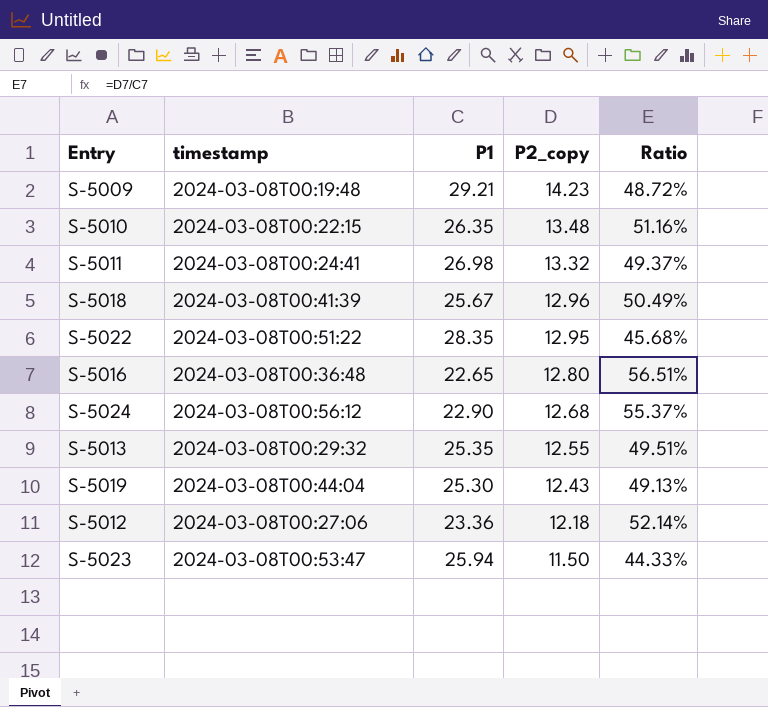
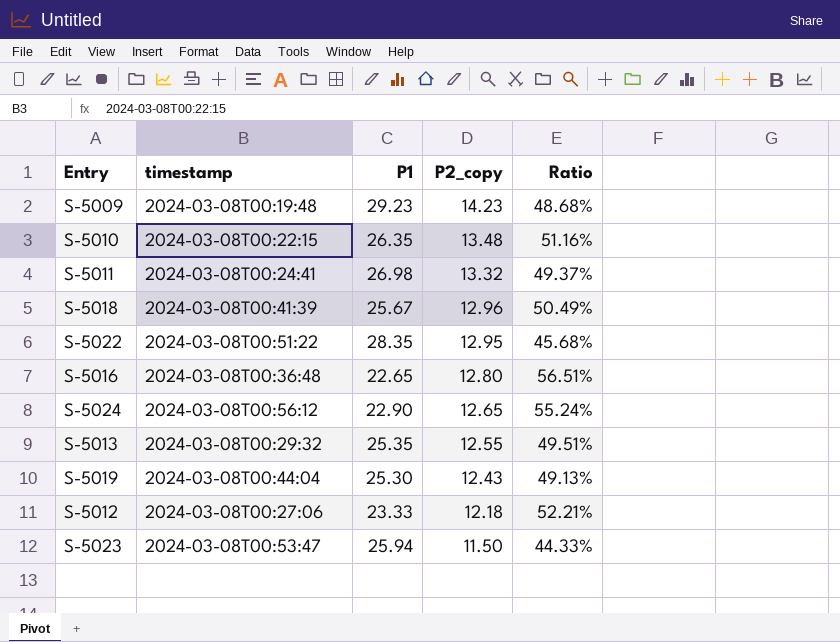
S-5009 | P1: 29.21 -> 29.23
S-5009 | Ratio: 48.72% -> 48.68%
S-5024 | P2_copy: 12.68 -> 12.65
S-5024 | Ratio: 55.37% -> 55.24%
S-5012 | P1: 23.36 -> 23.33
S-5012 | Ratio: 52.14% -> 52.21%

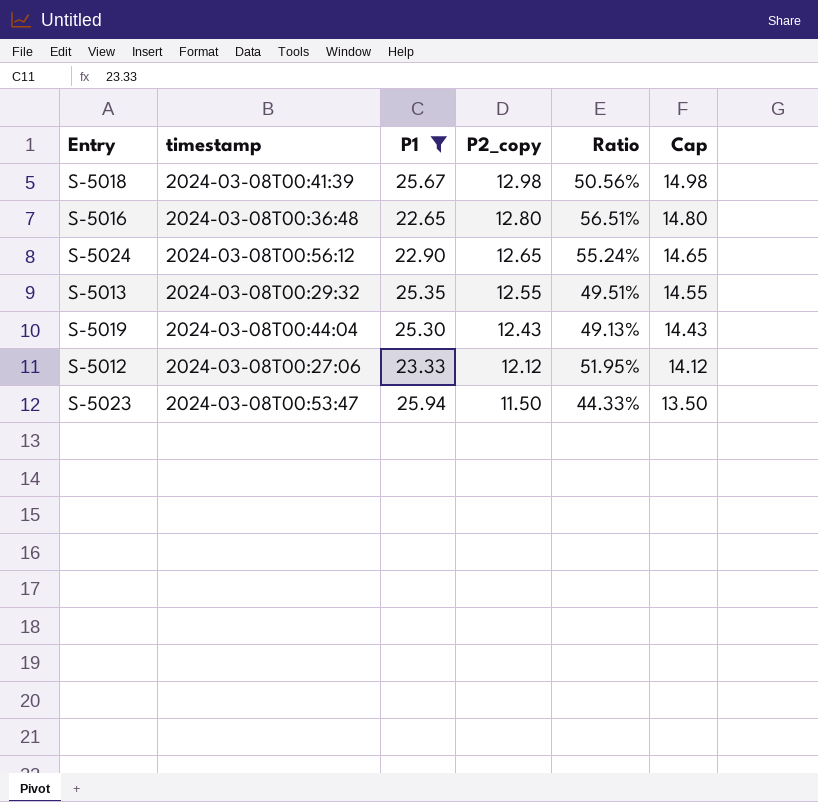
filter: none -> P1 <= 25.94
column Cap | formula: none -> [P2_copy] + 2
S-5018 | P2_copy: 12.96 -> 12.98
S-5018 | Ratio: 50.49% -> 50.56%
S-5012 | P2_copy: 12.18 -> 12.12
S-5012 | Ratio: 52.21% -> 51.95%

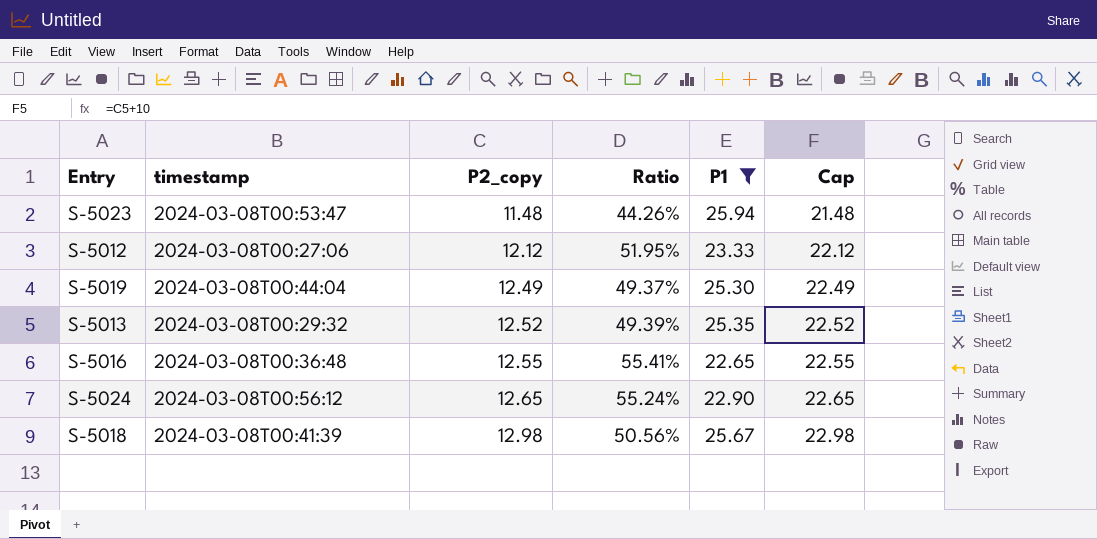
row order: P2_copy descending -> P2_copy ascending
column P1 | position: 3 -> 5
column Cap | formula: [P2_copy] + 2 -> [P2_copy] + 10
S-5023 | P2_copy: 11.50 -> 11.48
S-5023 | Ratio: 44.33% -> 44.26%
S-5019 | P2_copy: 12.43 -> 12.49
S-5019 | Ratio: 49.13% -> 49.37%
S-5013 | P2_copy: 12.55 -> 12.52
S-5013 | Ratio: 49.51% -> 49.39%
S-5016 | P2_copy: 12.80 -> 12.55
S-5016 | Ratio: 56.51% -> 55.41%

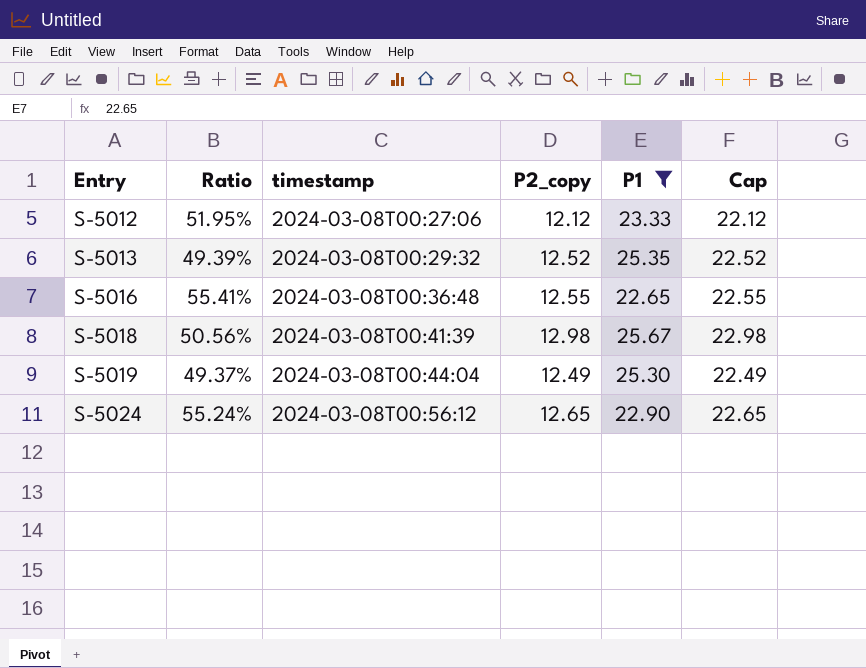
row order: P2_copy ascending -> Entry ascending
column Ratio | position: 4 -> 2
row S-5023: 2024-03-08T00:53:47 | 11.48 | 44.26% | 25.94 | 21.48 -> none

